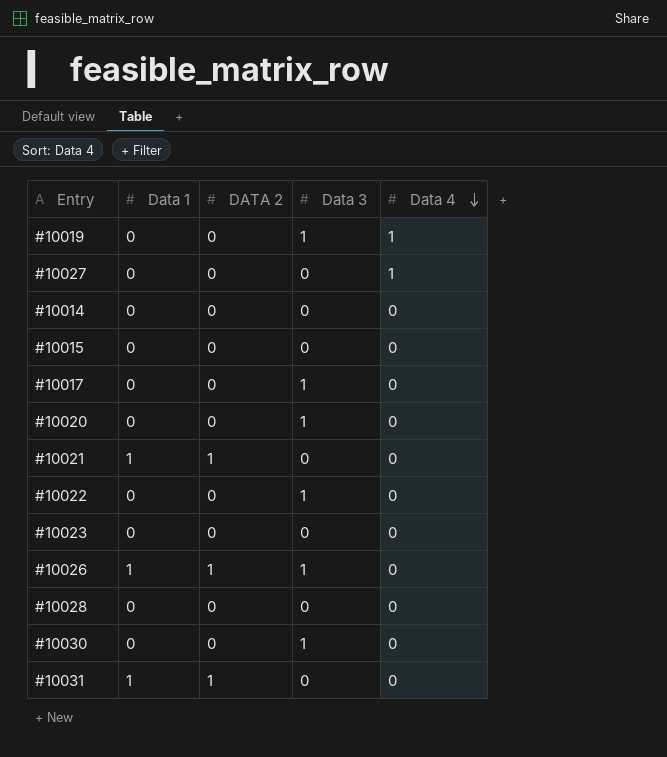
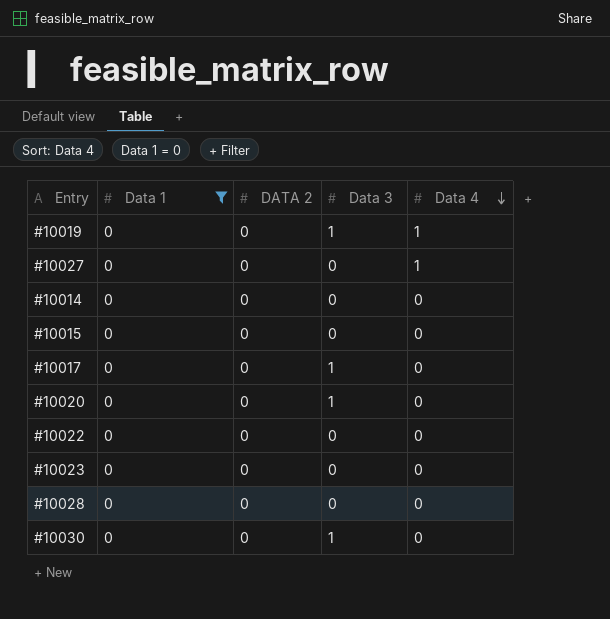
filter: none -> Data 1 = 0
#10022 | Data 3: 1 -> 0

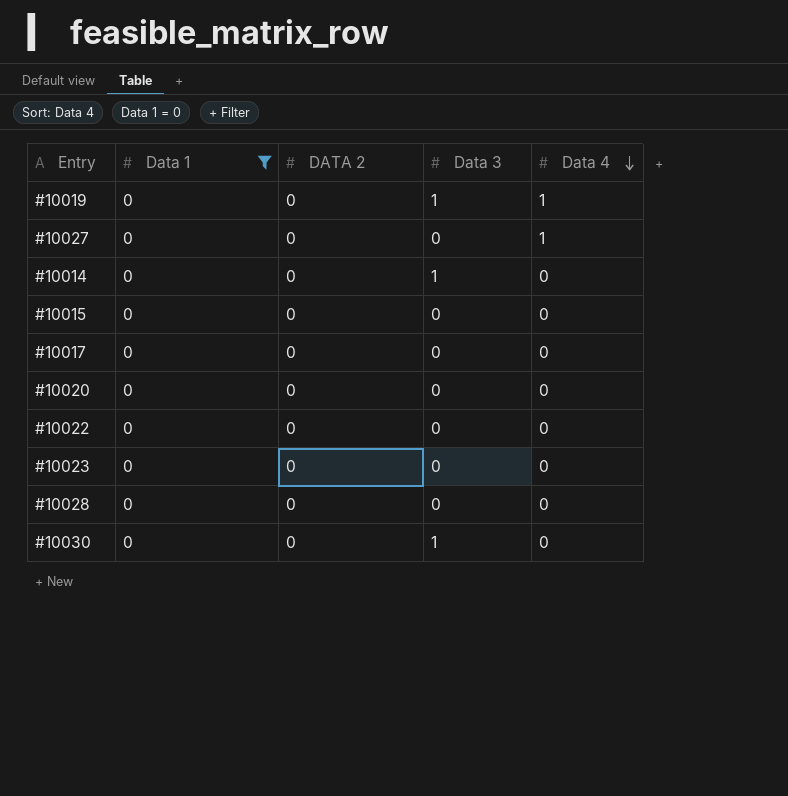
#10014 | Data 3: 0 -> 1
#10017 | Data 3: 1 -> 0
#10020 | Data 3: 1 -> 0

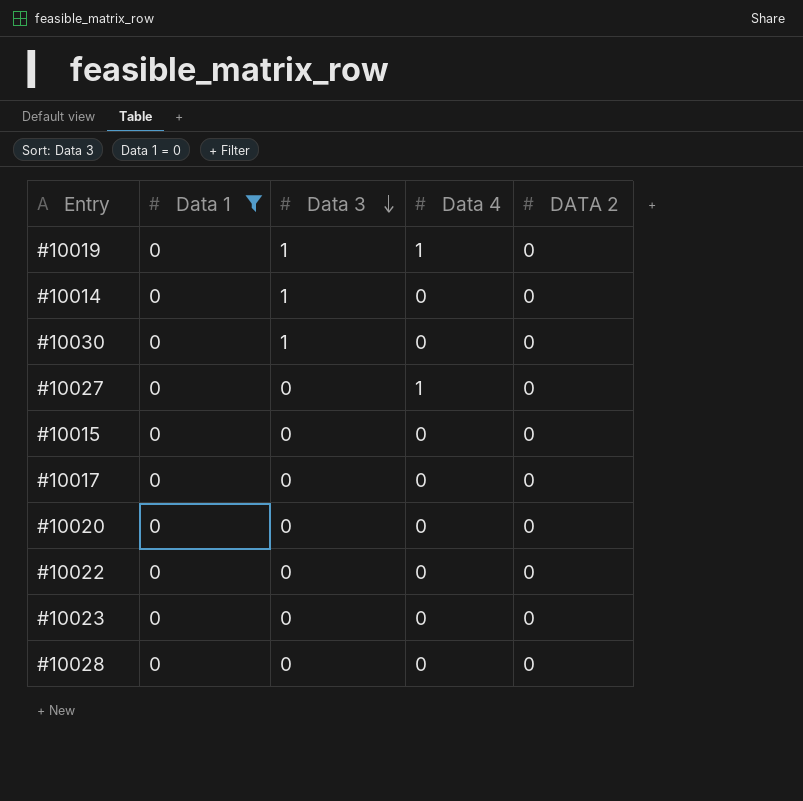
row order: Data 4 descending -> Data 3 descending
column DATA 2 | position: 3 -> 5

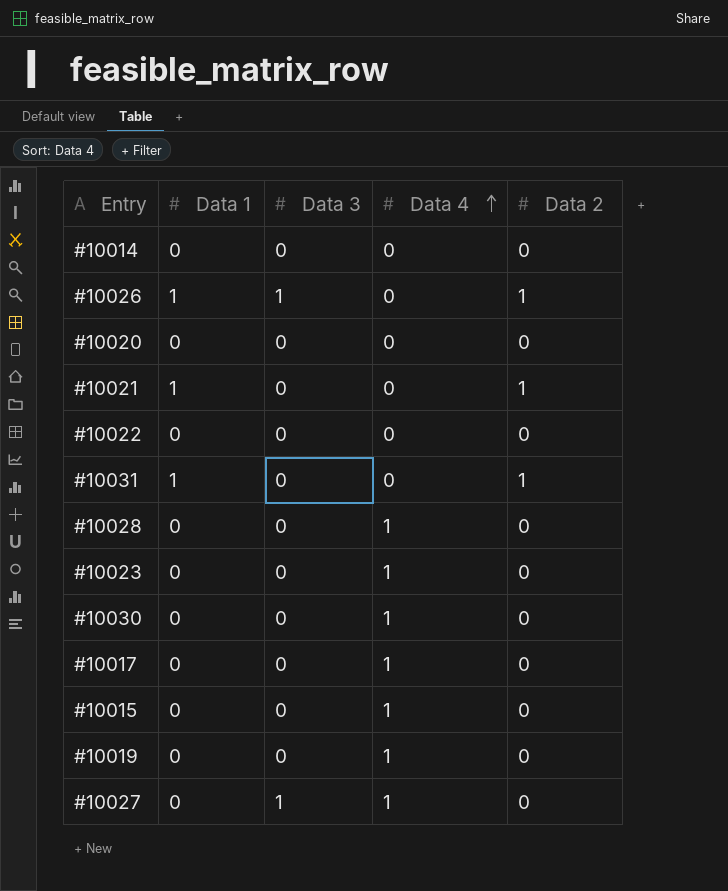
filter: Data 1 = 0 -> none
row order: Data 3 descending -> Data 4 ascending
column name: DATA 2 -> Data 2
#10014 | Data 3: 1 -> 0
#10028 | Data 4: 0 -> 1
#10023 | Data 4: 0 -> 1
#10030 | Data 3: 1 -> 0
#10030 | Data 4: 0 -> 1
#10017 | Data 4: 0 -> 1
#10015 | Data 4: 0 -> 1
#10019 | Data 3: 1 -> 0
#10027 | Data 3: 0 -> 1

